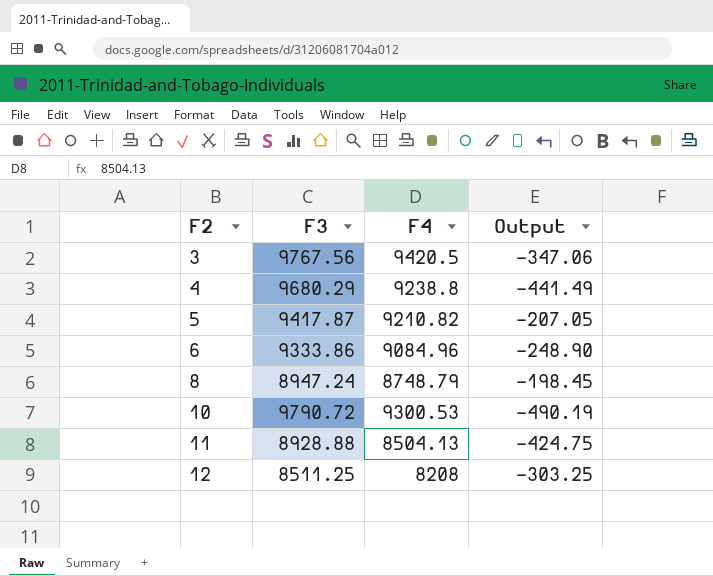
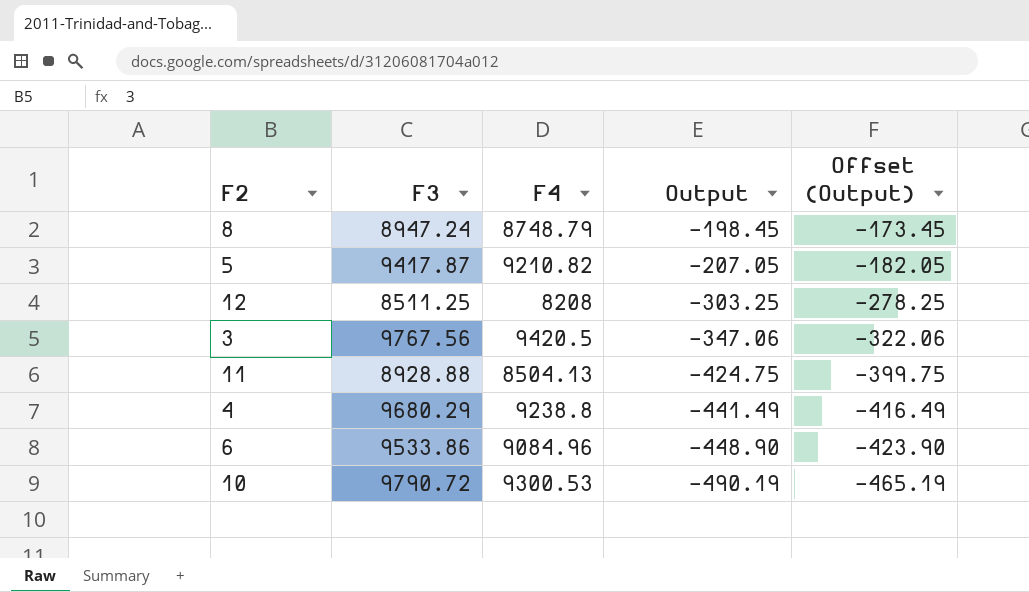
row order: F2 ascending -> Output descending
column Offset (Output) | formula: none -> [Output] + 25
6 | F3: 9333.86 -> 9533.86
6 | Output: -248.90 -> -448.90

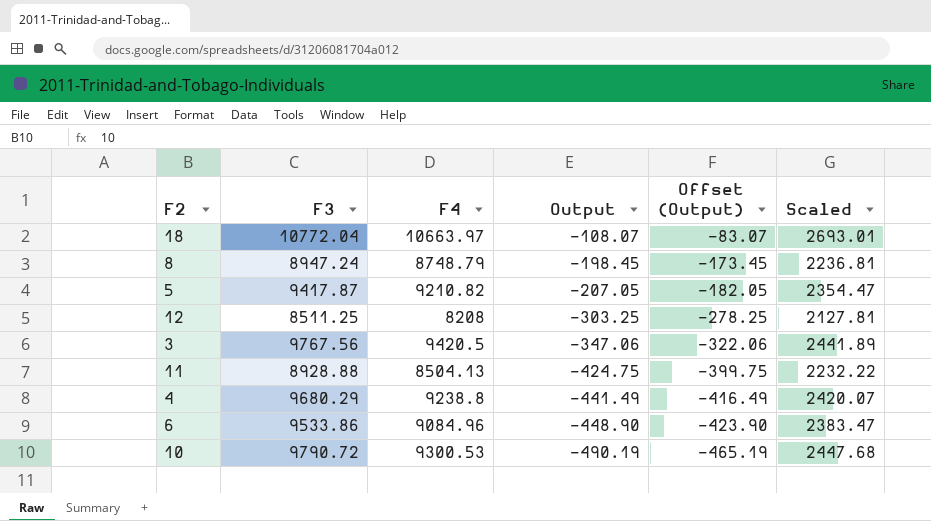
column Scaled | formula: none -> [F3] * 0.25
row 18: none -> 10772.04 | 10663.97 | -108.07 | -83.07 | 2693.01

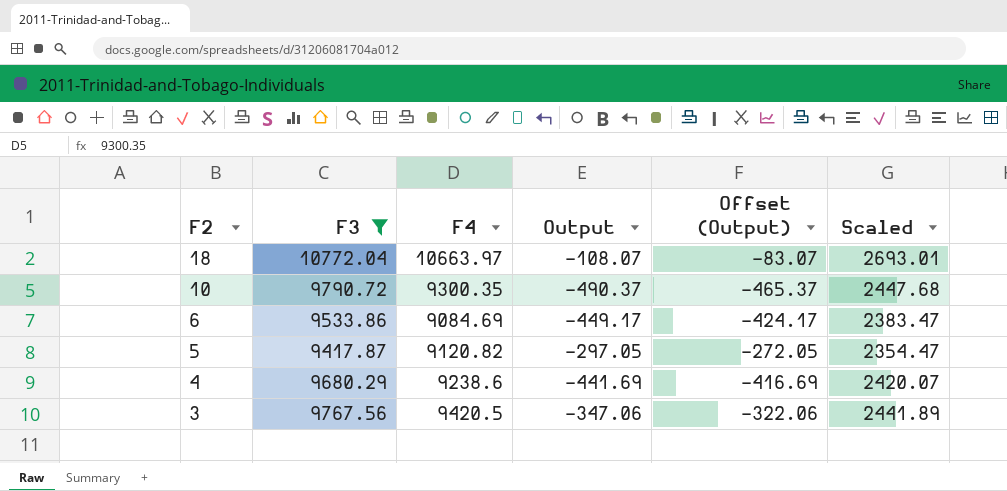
filter: none -> F3 >= 9417.87
row order: Output descending -> F2 descending
10 | F4: 9300.53 -> 9300.35
10 | Output: -490.19 -> -490.37
10 | Offset (Output): -465.19 -> -465.37
6 | F4: 9084.96 -> 9084.69
6 | Output: -448.90 -> -449.17
6 | Offset (Output): -423.90 -> -424.17
5 | F4: 9210.82 -> 9120.82
5 | Output: -207.05 -> -297.05
5 | Offset (Output): -182.05 -> -272.05
4 | F4: 9238.8 -> 9238.6
4 | Output: -441.49 -> -441.69
4 | Offset (Output): -416.49 -> -416.69

